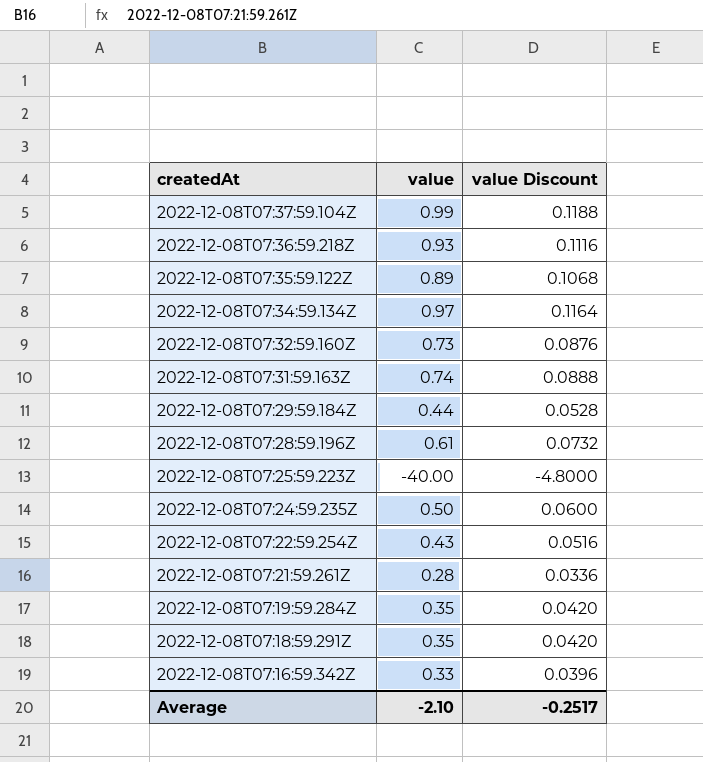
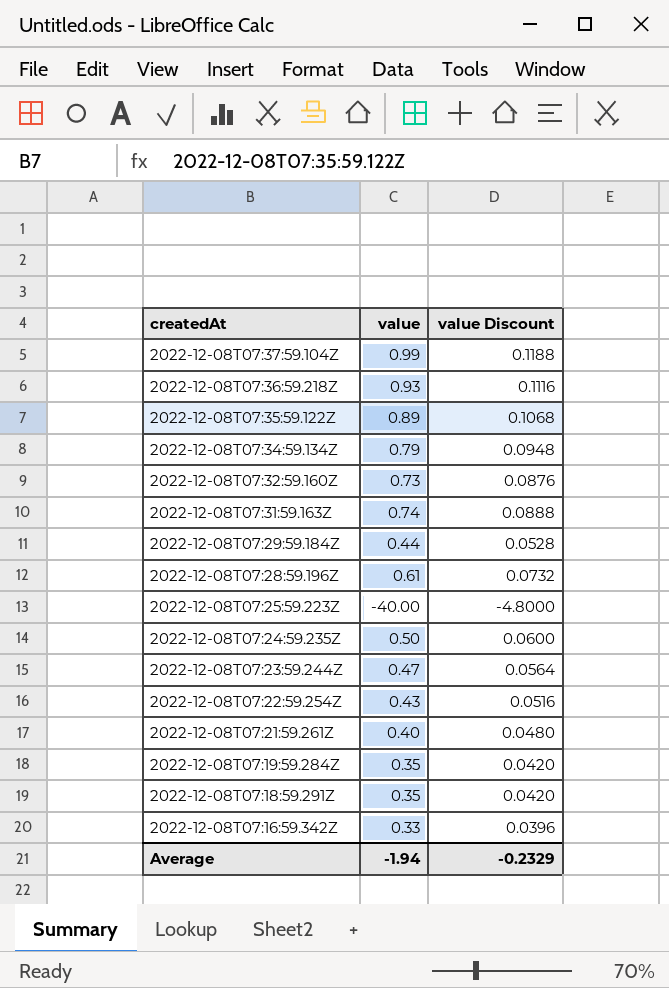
2022-12-08T07:34:59.134Z | value: 0.97 -> 0.79
2022-12-08T07:34:59.134Z | value Discount: 0.1164 -> 0.0948
row 2022-12-08T07:23:59.244Z: none -> 0.47 | 0.0564
2022-12-08T07:21:59.261Z | value: 0.28 -> 0.40
2022-12-08T07:21:59.261Z | value Discount: 0.0336 -> 0.0480
Average | value: -2.10 -> -1.94
Average | value Discount: -0.2517 -> -0.2329

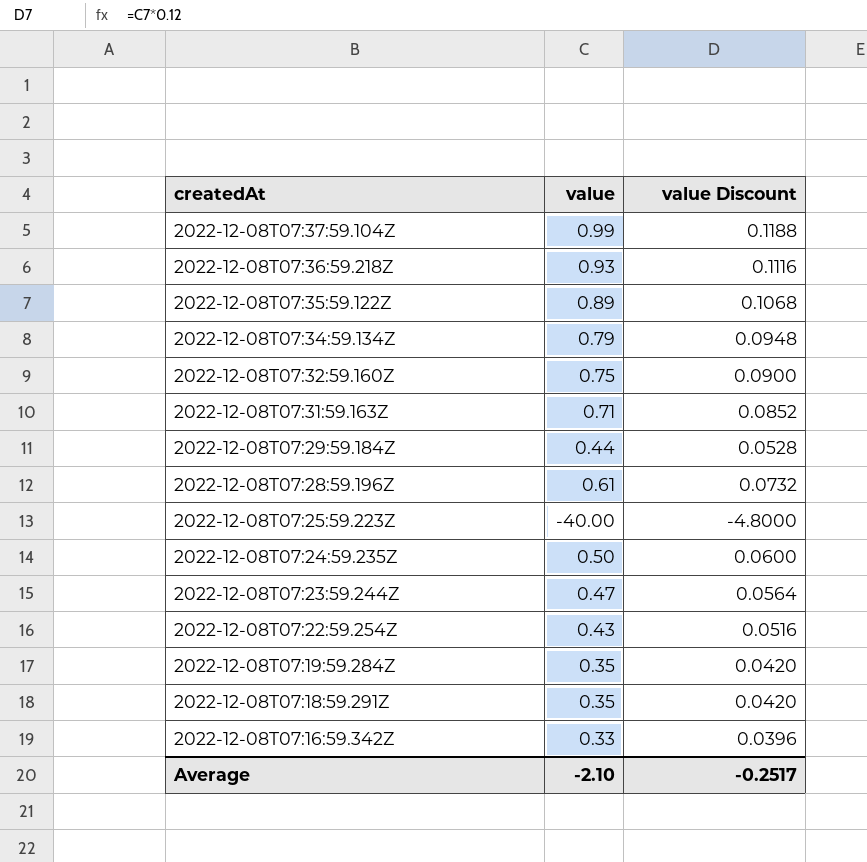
row 2022-12-08T07:21:59.261Z: 0.40 | 0.0480 -> none
2022-12-08T07:32:59.160Z | value: 0.73 -> 0.75
2022-12-08T07:32:59.160Z | value Discount: 0.0876 -> 0.0900
2022-12-08T07:31:59.163Z | value: 0.74 -> 0.71
2022-12-08T07:31:59.163Z | value Discount: 0.0888 -> 0.0852
Average | value: -1.94 -> -2.10
Average | value Discount: -0.2329 -> -0.2517

